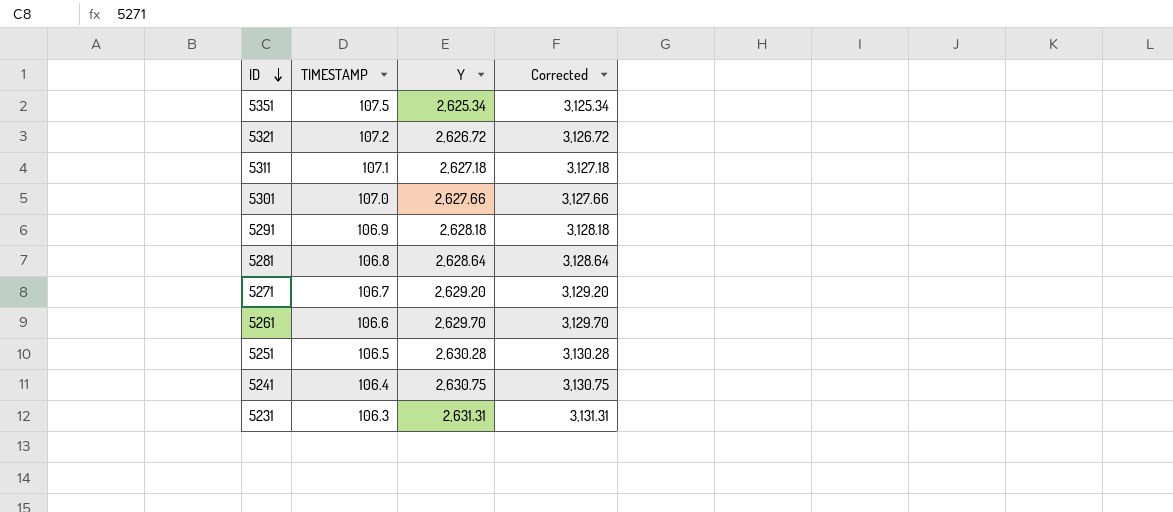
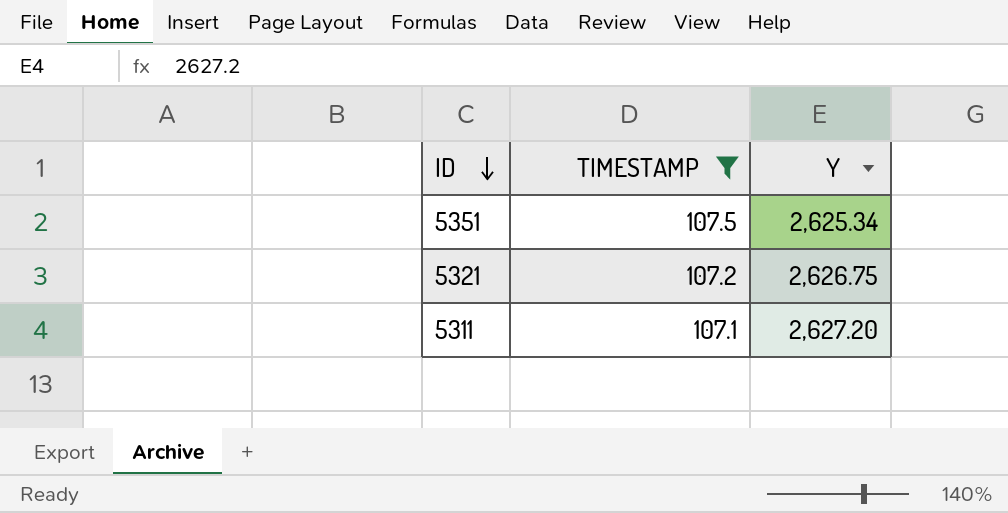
filter: none -> TIMESTAMP >= 107.1
column Corrected | formula: [Y] + 500 -> none
5321 | Y: 2,626.72 -> 2,626.75
5311 | Y: 2,627.18 -> 2,627.20

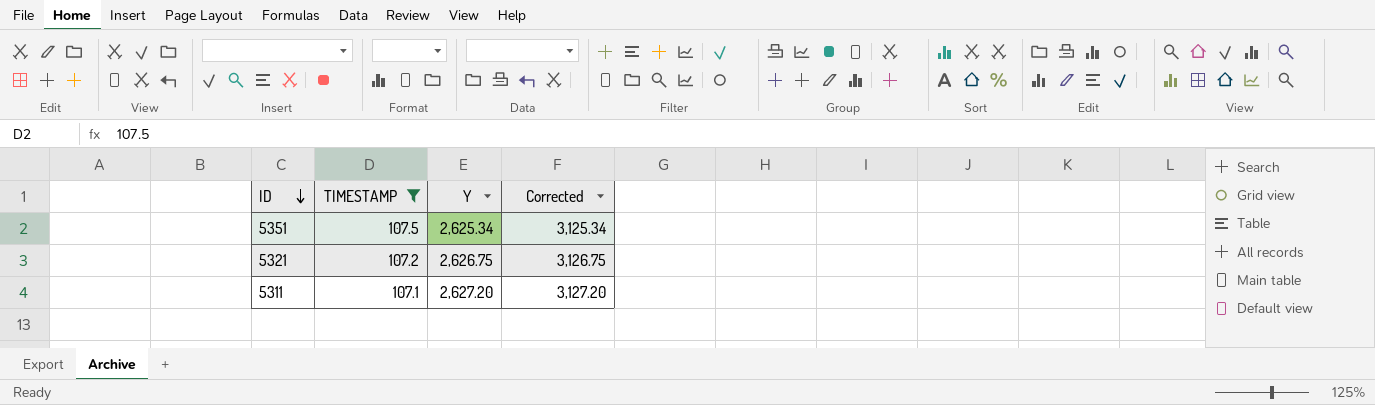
column Corrected | formula: none -> [Y] + 500

